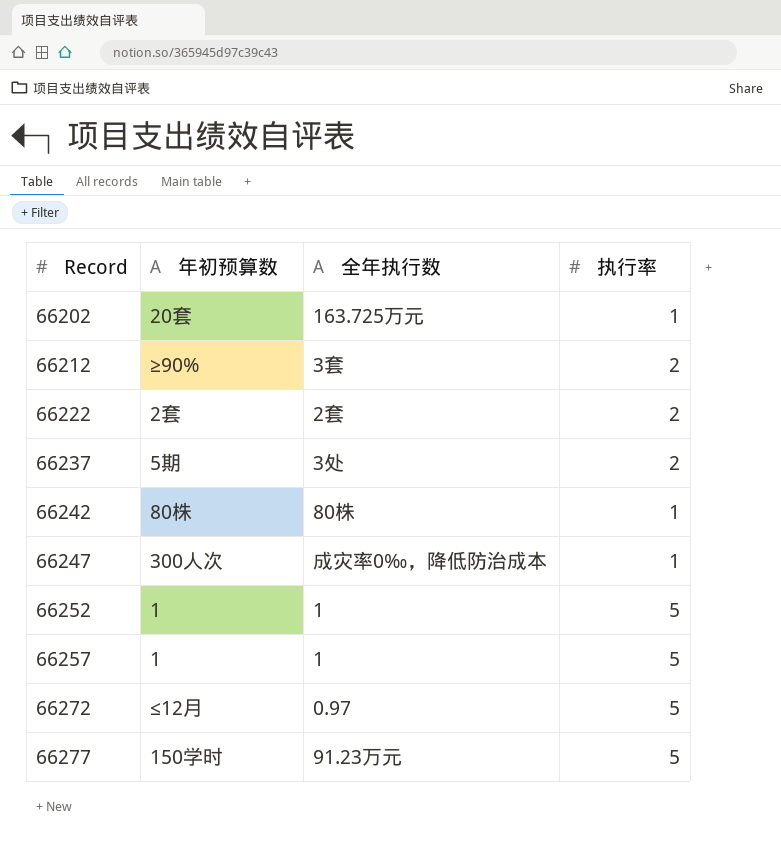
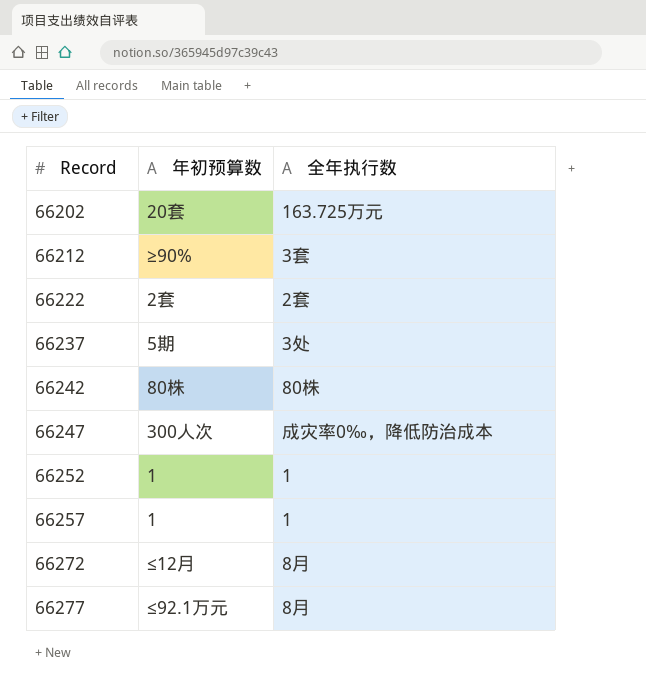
column 执行率 | position: 4 -> none
66272 | 全年执行数: 0.97 -> 8月
66277 | 年初预算数: 150学时 -> ≤92.1万元
66277 | 全年执行数: 91.23万元 -> 8月

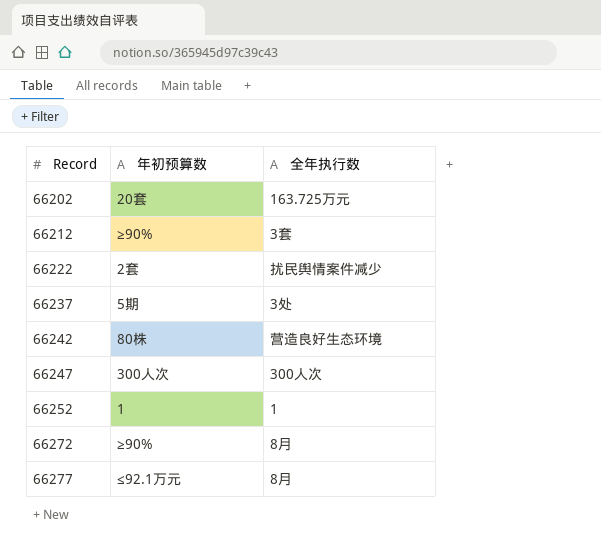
row 66257: 1 | 1 -> none
66222 | 全年执行数: 2套 -> 扰民舆情案件减少
66242 | 全年执行数: 80株 -> 营造良好生态环境
66247 | 全年执行数: 成灾率0‰，降低防治成本 -> 300人次
66272 | 年初预算数: ≤12月 -> ≥90%

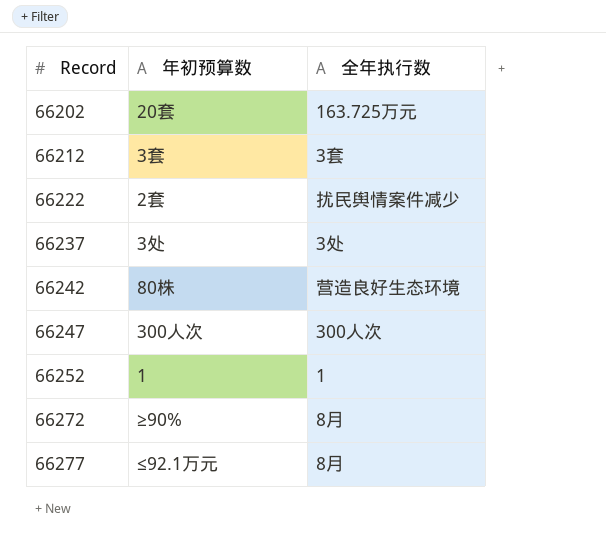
66212 | 年初预算数: ≥90% -> 3套
66237 | 年初预算数: 5期 -> 3处

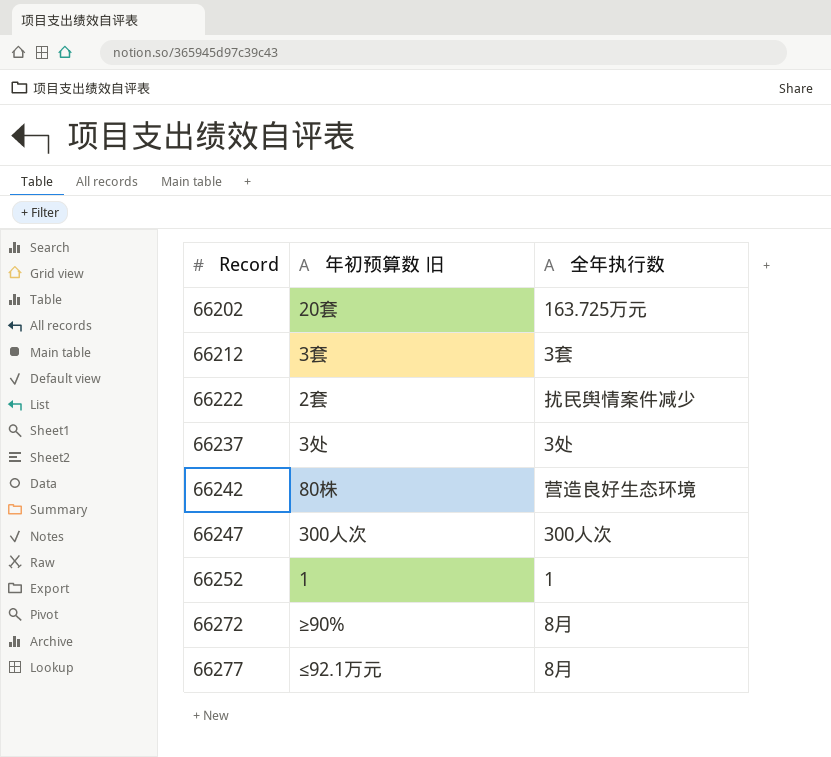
column name: 年初预算数 -> 年初预算数 旧

